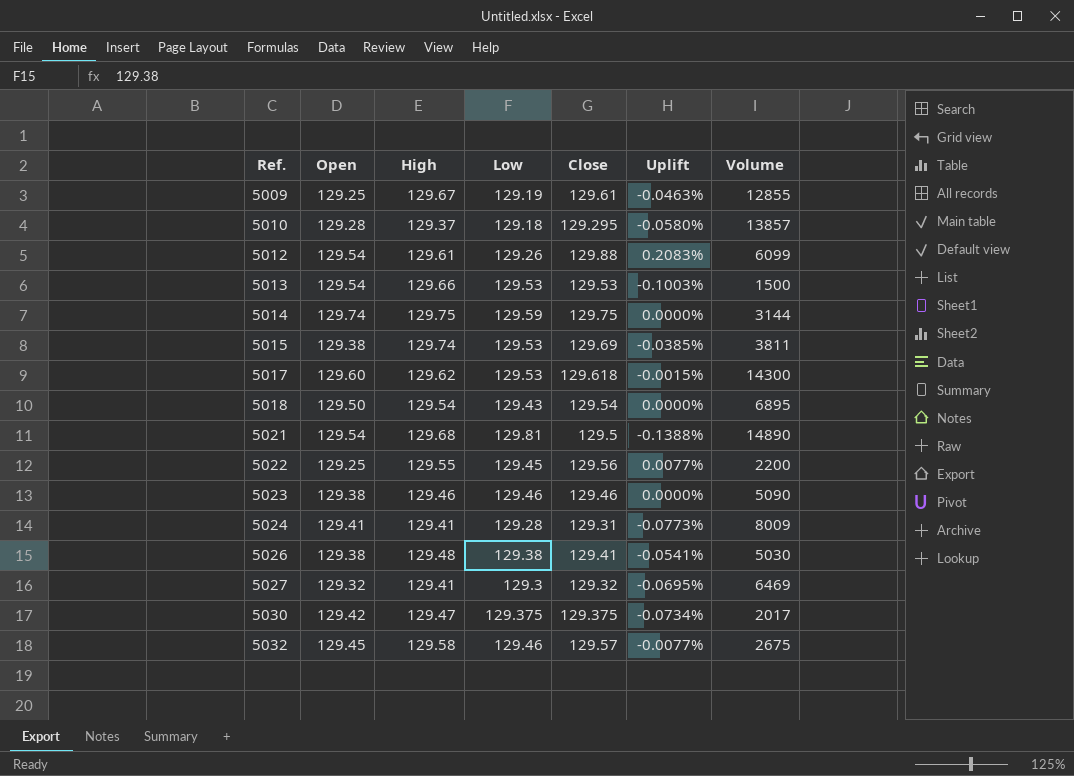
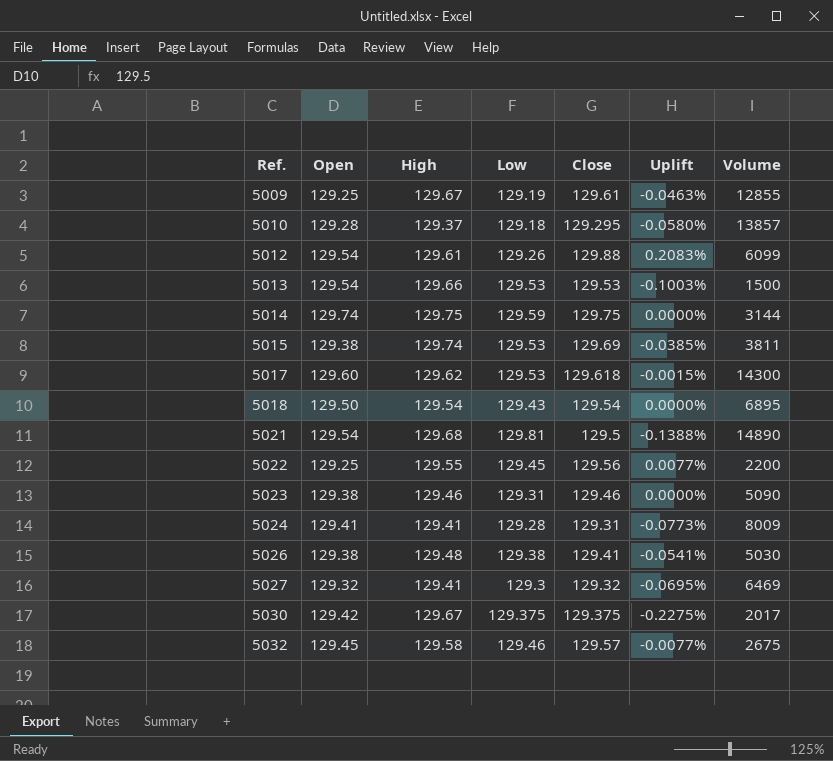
5023 | Low: 129.46 -> 129.31
5030 | High: 129.47 -> 129.67
5030 | Uplift: -0.0734% -> -0.2275%

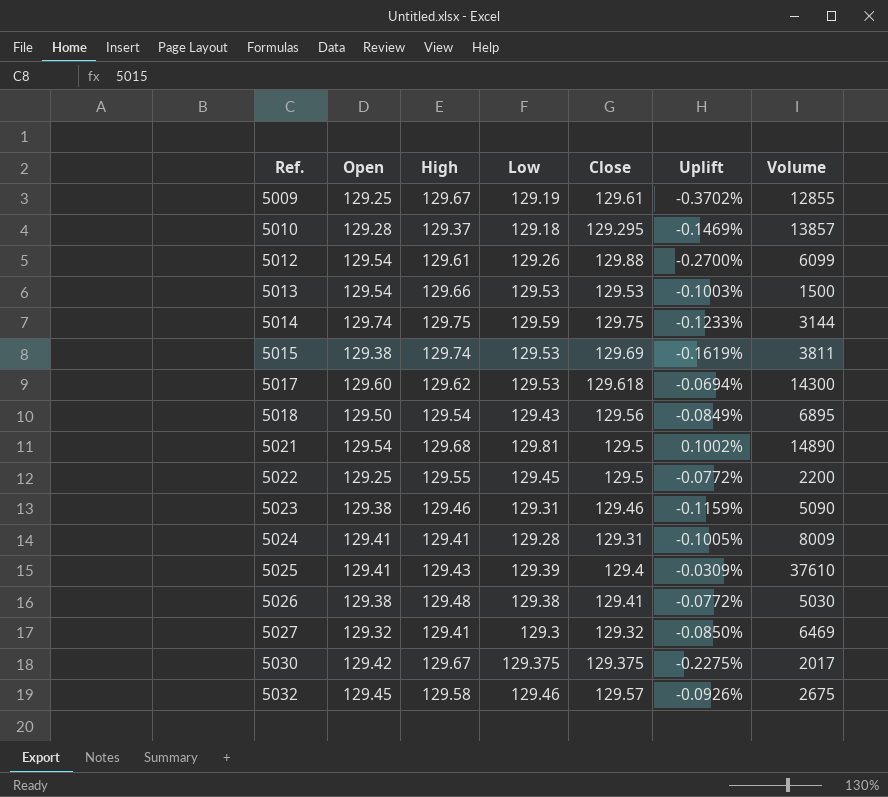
column Uplift | formula: ([Close] - [High]) / [High] -> ([Low] - [High]) / [High]
5018 | Close: 129.54 -> 129.56
5022 | Close: 129.56 -> 129.5
row 5025: none -> 129.41 | 129.43 | 129.39 | 129.4 | -0.0309% | 37610

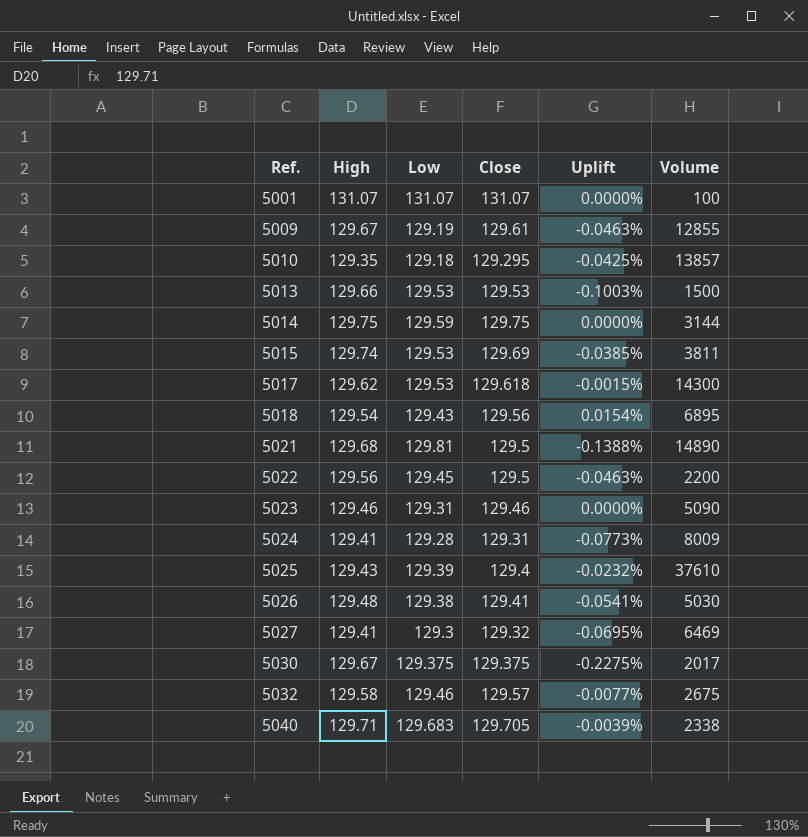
column Open | position: 2 -> none
column Uplift | formula: ([Low] - [High]) / [High] -> ([Close] - [High]) / [High]
row 5012: 129.54 | 129.61 | 129.26 | 129.88 | -0.2700% | 6099 -> none
row 5001: none -> 131.07 | 131.07 | 131.07 | 0.0000% | 100
5010 | High: 129.37 -> 129.35
5022 | High: 129.55 -> 129.56
row 5040: none -> 129.71 | 129.683 | 129.705 | -0.0039% | 2338

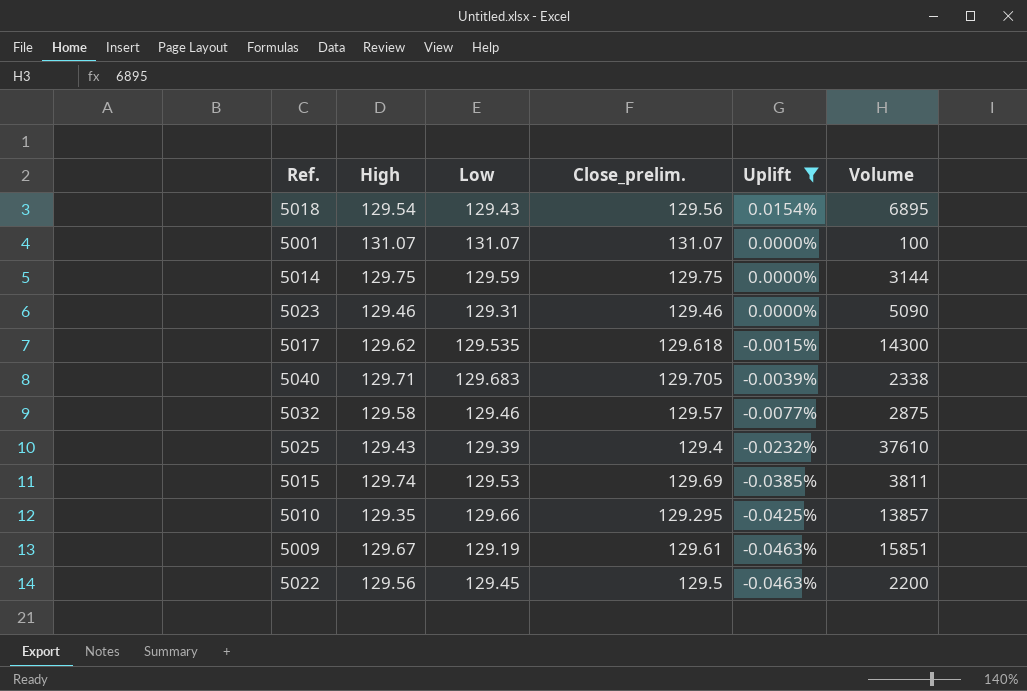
filter: none -> Uplift >= -0.0463%
row order: Ref. ascending -> Uplift descending
column name: Close -> Close_prelim.
5017 | Low: 129.53 -> 129.535
5032 | Volume: 2675 -> 2875
5010 | Low: 129.18 -> 129.66
5009 | Volume: 12855 -> 15851

